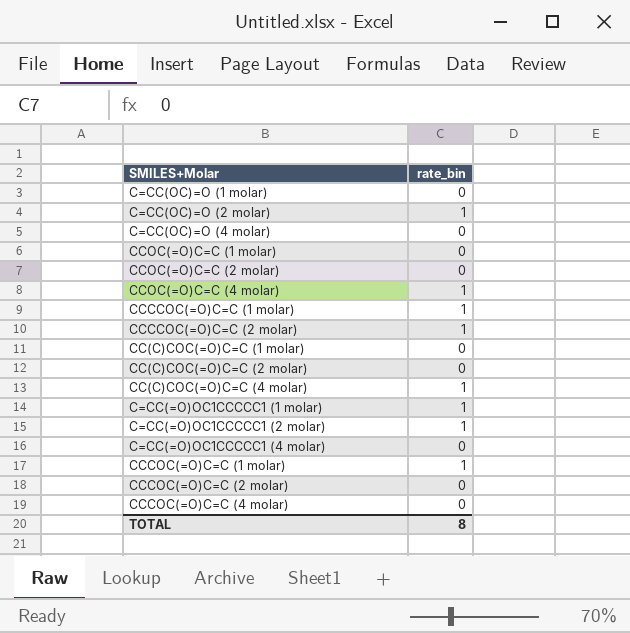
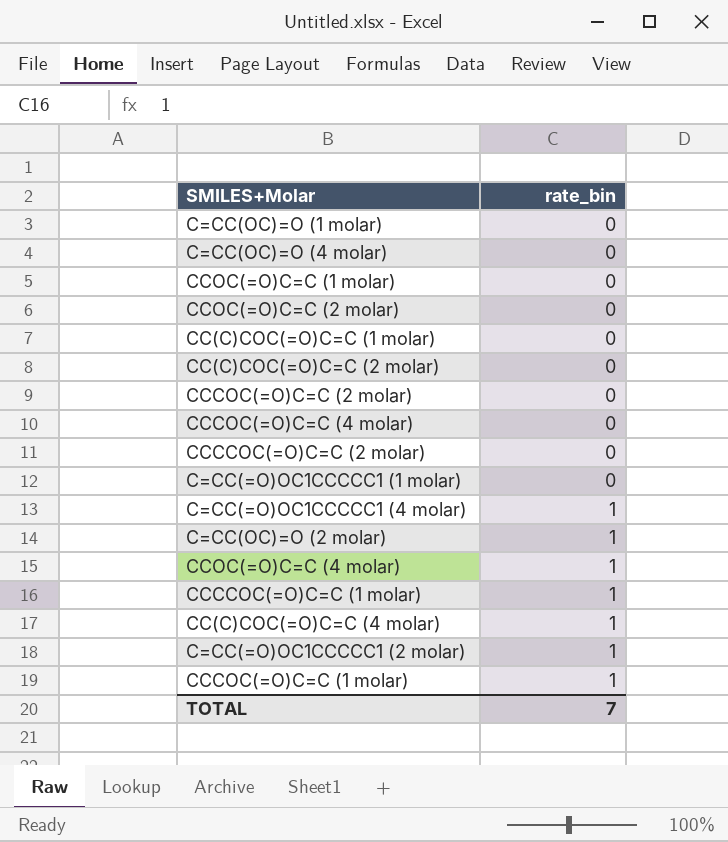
row order: none -> rate_bin ascending
CCCCOC(=O)C=C (2 molar) | rate_bin: 1 -> 0
C=CC(=O)OC1CCCCC1 (1 molar) | rate_bin: 1 -> 0
C=CC(=O)OC1CCCCC1 (4 molar) | rate_bin: 0 -> 1
TOTAL | rate_bin: 8 -> 7

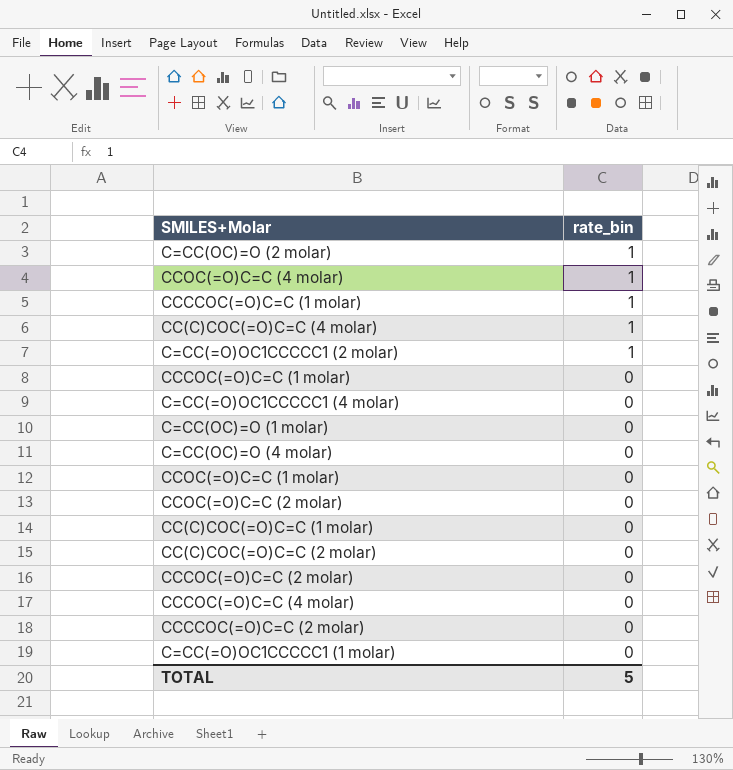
row order: rate_bin ascending -> rate_bin descending
CCCOC(=O)C=C (1 molar) | rate_bin: 1 -> 0
C=CC(=O)OC1CCCCC1 (4 molar) | rate_bin: 1 -> 0
TOTAL | rate_bin: 7 -> 5

